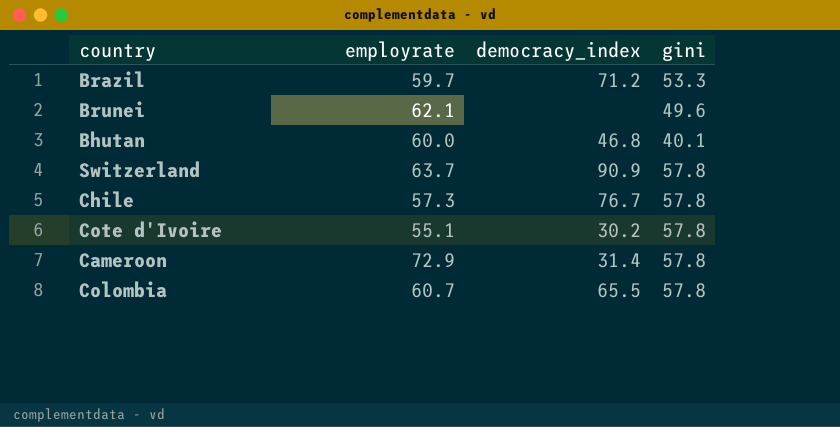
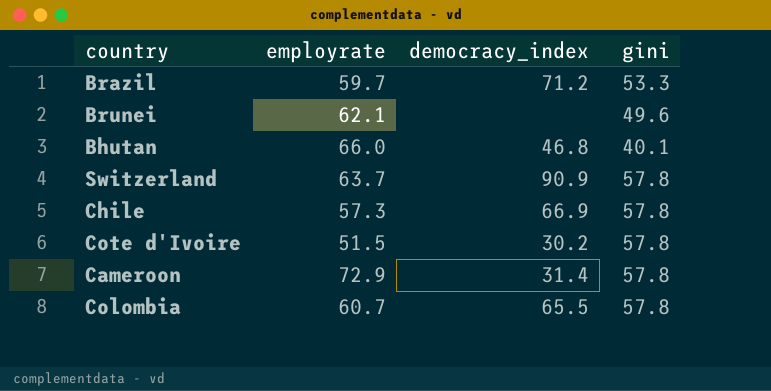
Bhutan | employrate: 60.0 -> 66.0
Chile | democracy_index: 76.7 -> 66.9
Cote d'Ivoire | employrate: 55.1 -> 51.5

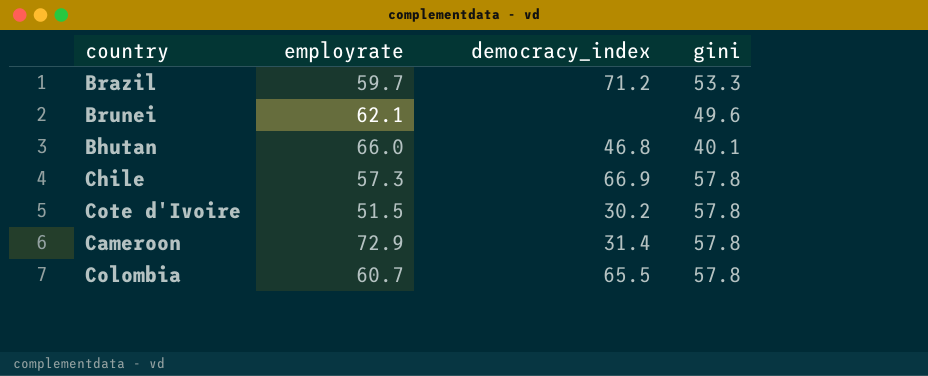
row Switzerland: 63.7 | 90.9 | 57.8 -> none

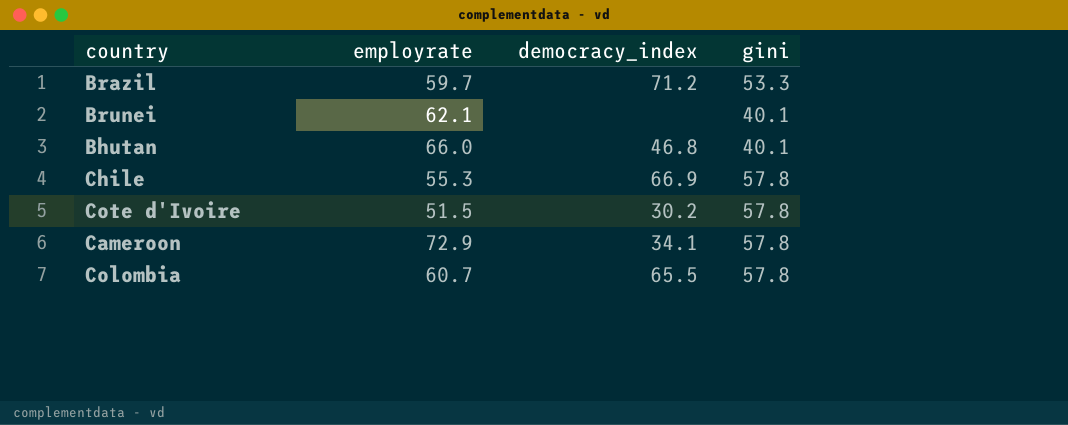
Brunei | gini: 49.6 -> 40.1
Chile | employrate: 57.3 -> 55.3
Cameroon | democracy_index: 31.4 -> 34.1

